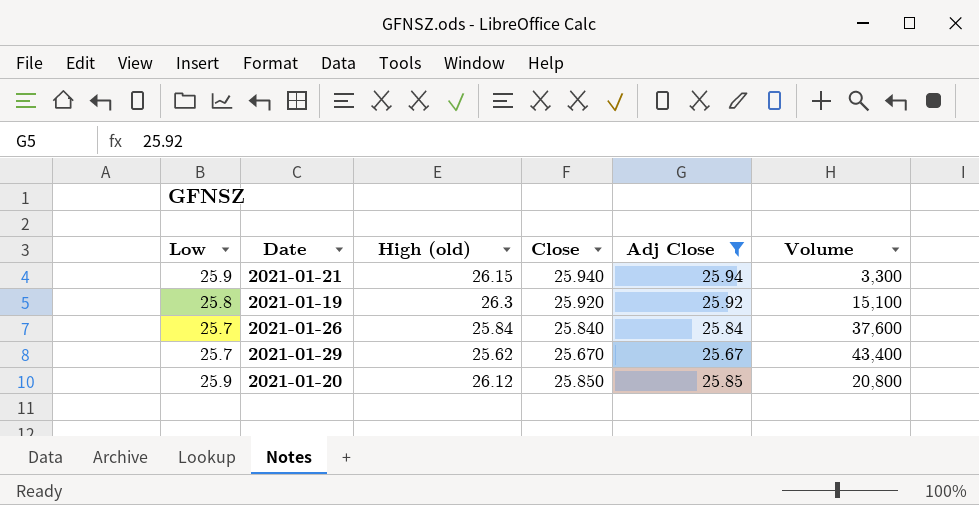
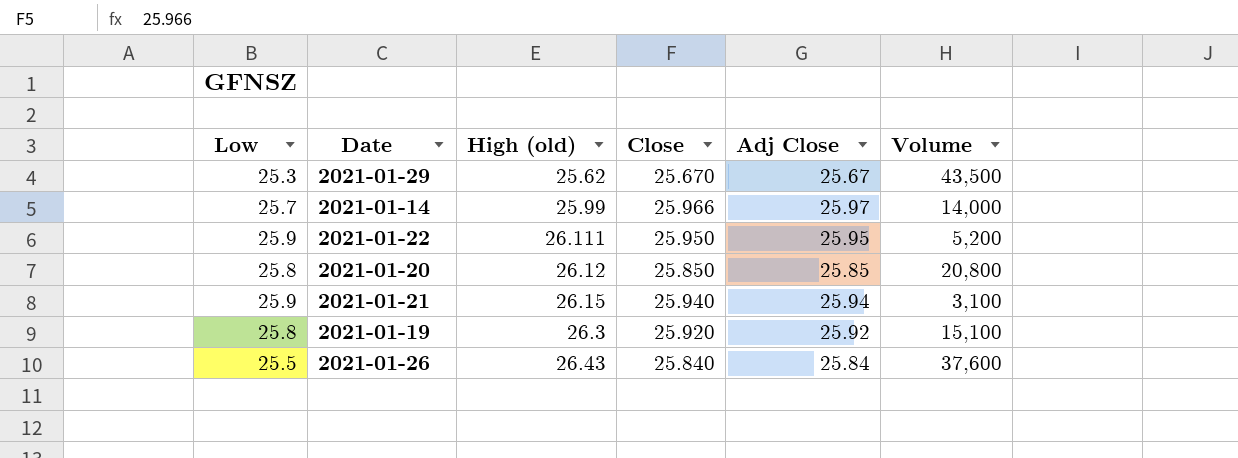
filter: Adj Close <= 25.94 -> none
row order: none -> High (old) ascending
2021-01-29 | Low: 25.7 -> 25.3
2021-01-29 | Volume: 43,400 -> 43,500
2021-01-20 | Low: 25.9 -> 25.8
2021-01-21 | Volume: 3,300 -> 3,100
2021-01-26 | Low: 25.7 -> 25.5
2021-01-26 | High (old): 25.84 -> 26.43

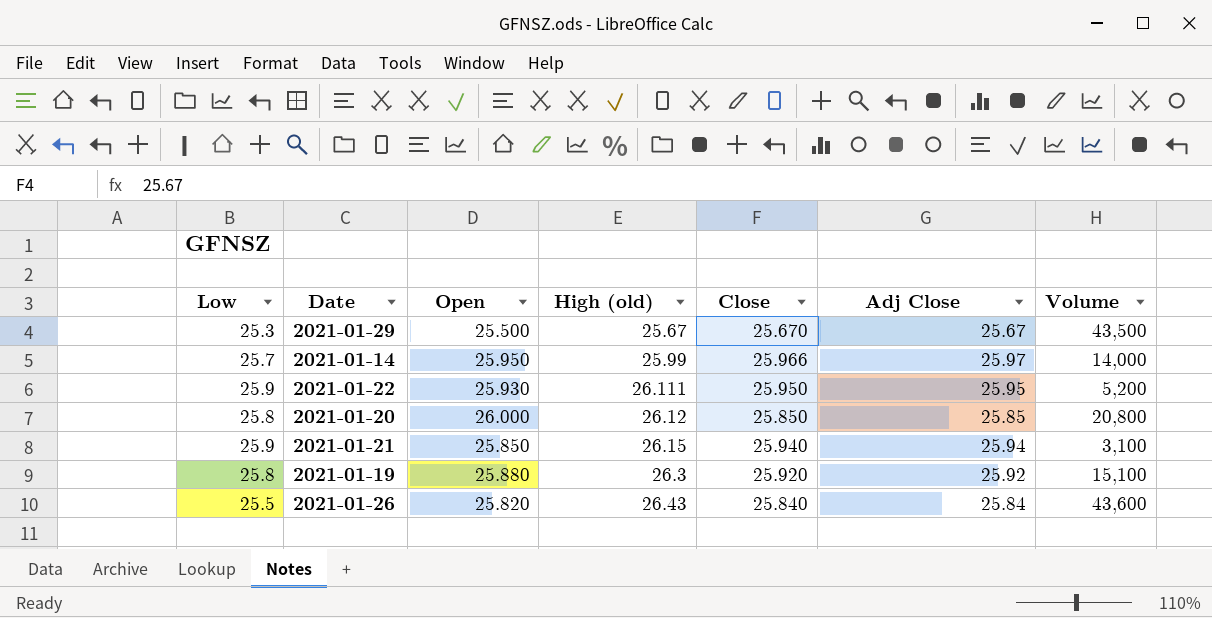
column Open | position: none -> 3
2021-01-29 | High (old): 25.62 -> 25.67
2021-01-26 | Volume: 37,600 -> 43,600

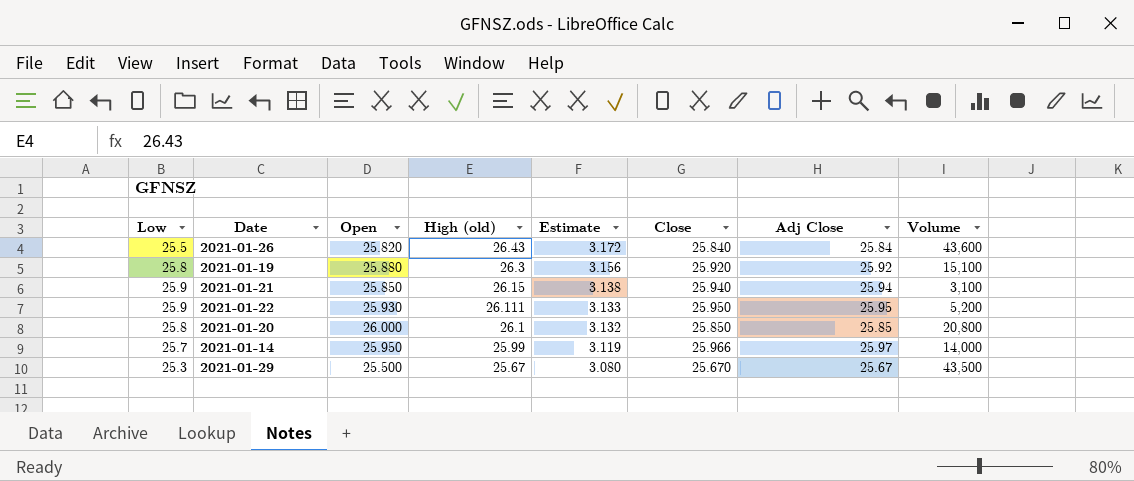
row order: High (old) ascending -> High (old) descending
column Estimate | formula: none -> [High (old)] * 0.12
2021-01-20 | High (old): 26.12 -> 26.1

